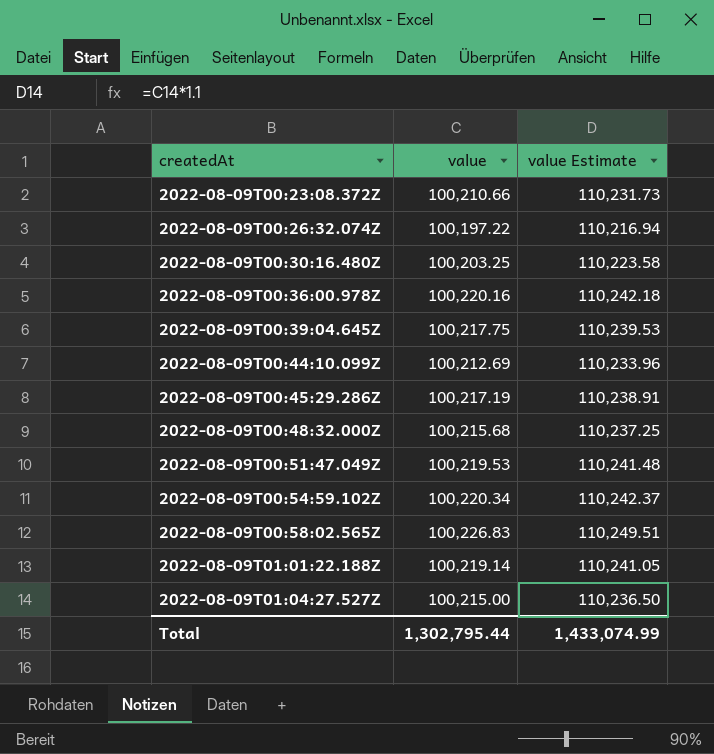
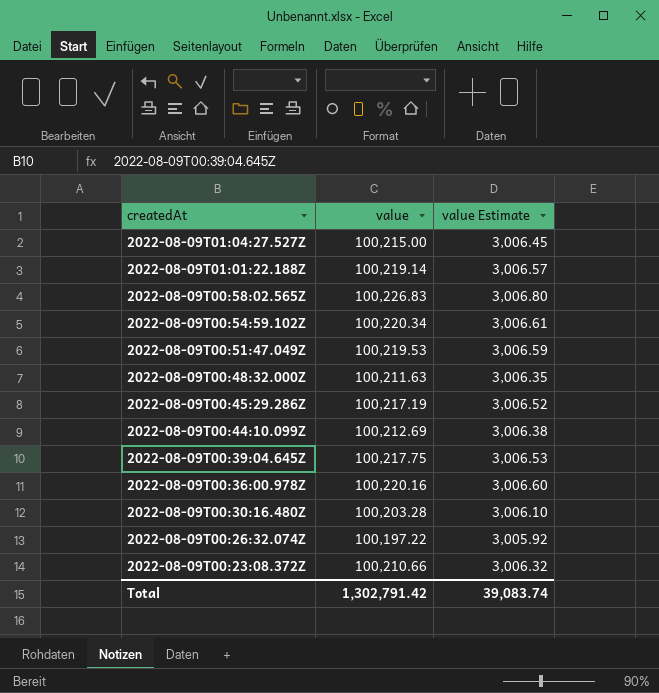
row order: createdAt ascending -> createdAt descending
column value Estimate | formula: [value] * 1.1 -> [value] * 0.03
2022-08-09T00:48:32.000Z | value: 100,215.68 -> 100,211.63
2022-08-09T00:30:16.480Z | value: 100,203.25 -> 100,203.28
Total | value: 1,302,795.44 -> 1,302,791.42
Total | value Estimate: 1,433,074.99 -> 39,083.74

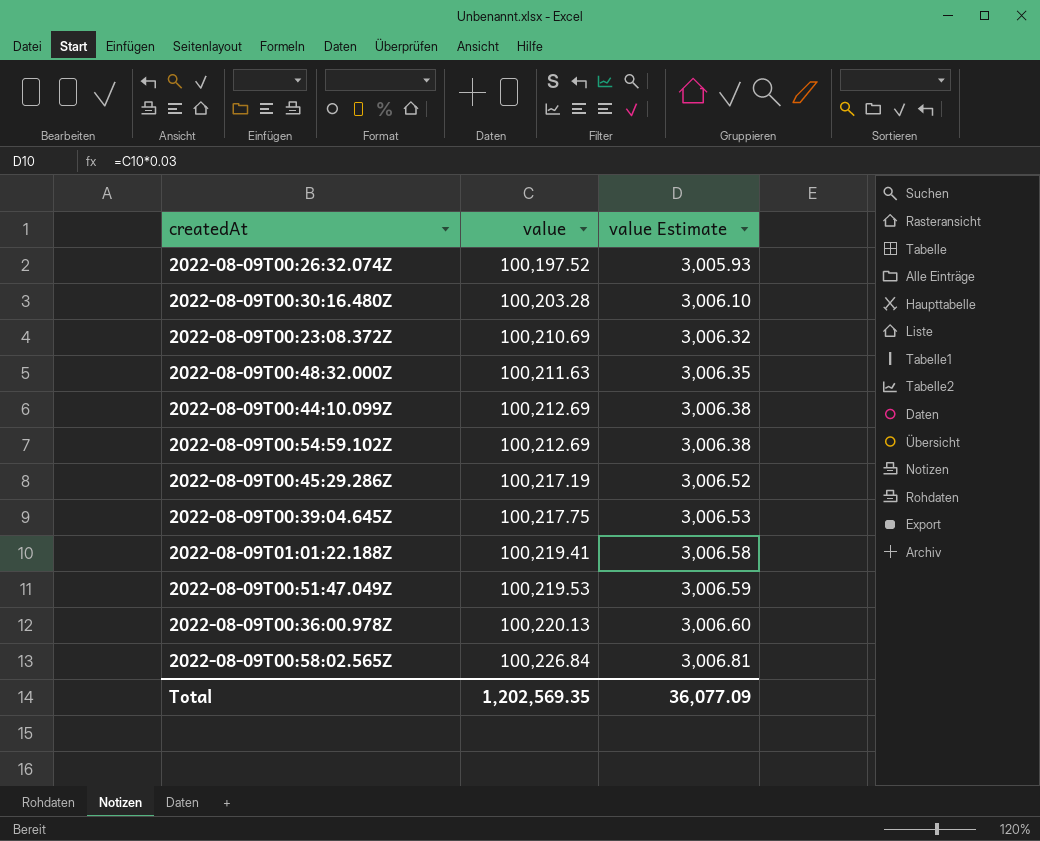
row order: createdAt descending -> value ascending
row 2022-08-09T01:04:27.527Z: 100,215.00 | 3,006.45 -> none
2022-08-09T00:26:32.074Z | value: 100,197.22 -> 100,197.52
2022-08-09T00:26:32.074Z | value Estimate: 3,005.92 -> 3,005.93
2022-08-09T00:23:08.372Z | value: 100,210.66 -> 100,210.69
2022-08-09T00:54:59.102Z | value: 100,220.34 -> 100,212.69
2022-08-09T00:54:59.102Z | value Estimate: 3,006.61 -> 3,006.38
2022-08-09T01:01:22.188Z | value: 100,219.14 -> 100,219.41
2022-08-09T01:01:22.188Z | value Estimate: 3,006.57 -> 3,006.58
2022-08-09T00:36:00.978Z | value: 100,220.16 -> 100,220.13
2022-08-09T00:58:02.565Z | value: 100,226.83 -> 100,226.84
2022-08-09T00:58:02.565Z | value Estimate: 3,006.80 -> 3,006.81
Total | value: 1,302,791.42 -> 1,202,569.35
Total | value Estimate: 39,083.74 -> 36,077.09

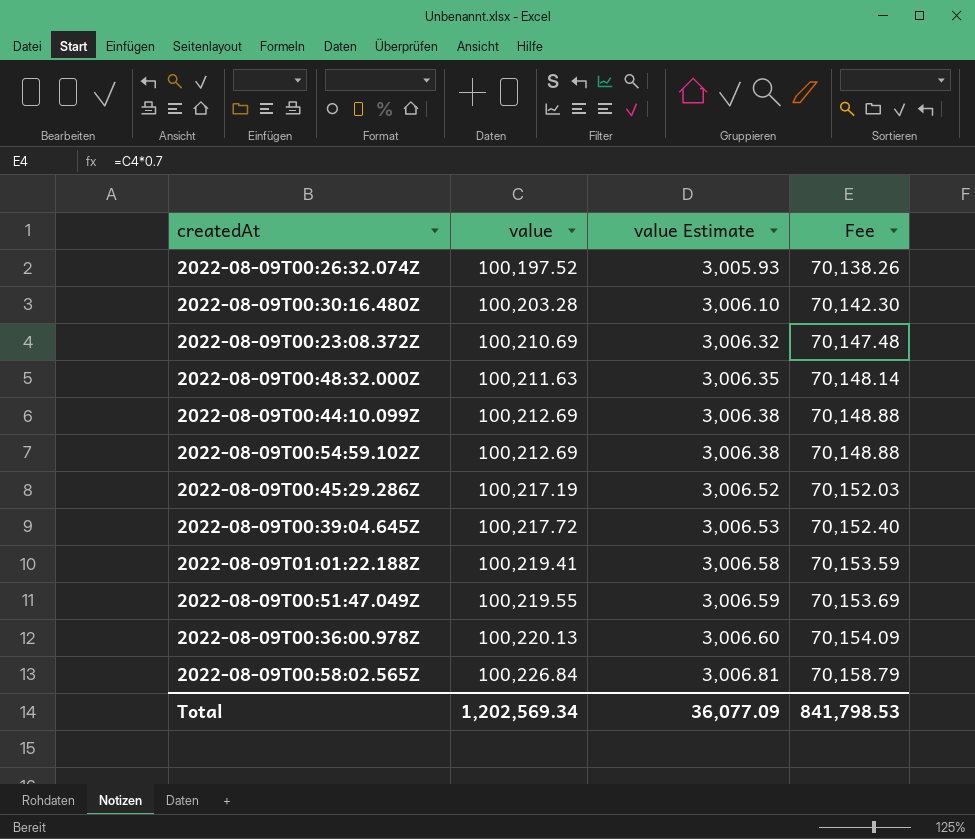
column Fee | formula: none -> [value] * 0.7
2022-08-09T00:39:04.645Z | value: 100,217.75 -> 100,217.72
2022-08-09T00:51:47.049Z | value: 100,219.53 -> 100,219.55
Total | value: 1,202,569.35 -> 1,202,569.34

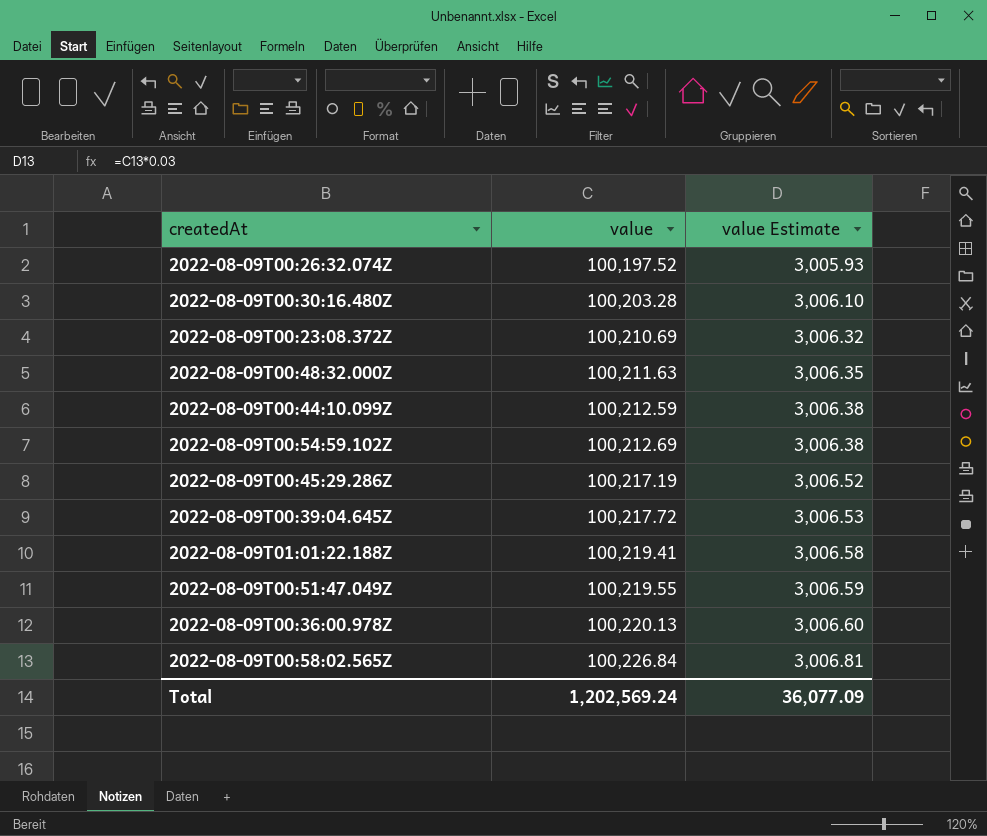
column Fee | formula: [value] * 0.7 -> none
2022-08-09T00:44:10.099Z | value: 100,212.69 -> 100,212.59
Total | value: 1,202,569.34 -> 1,202,569.24

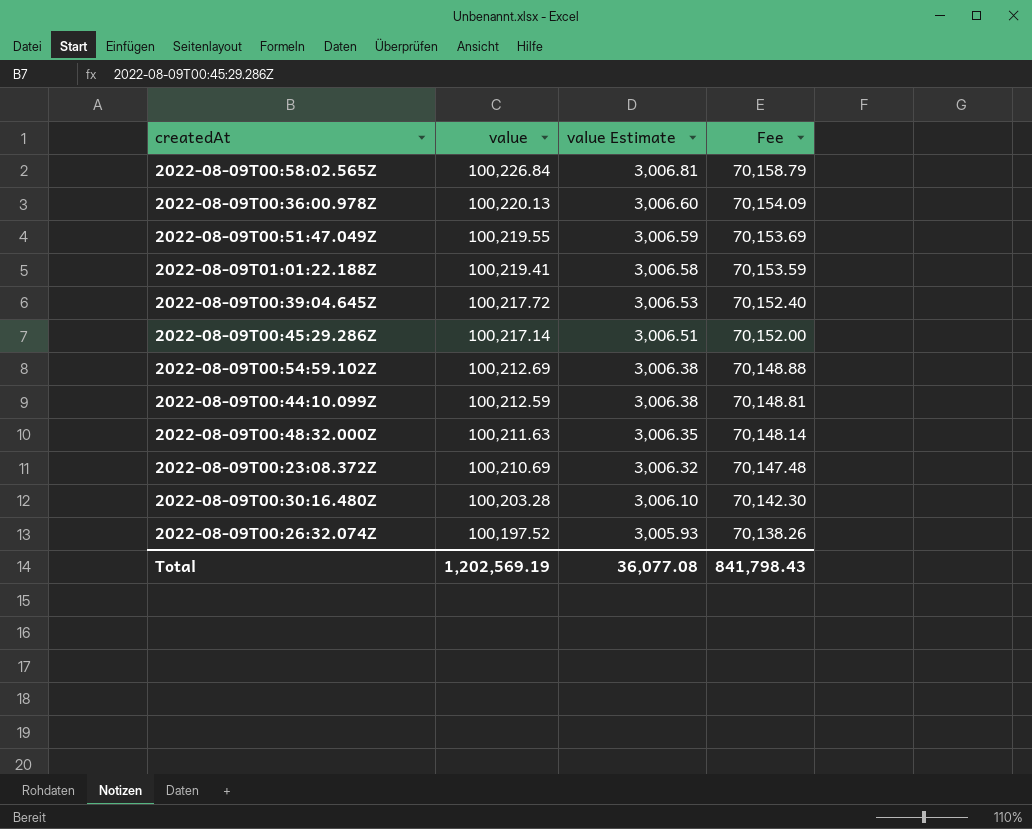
row order: value ascending -> value descending
column Fee | formula: none -> [value] * 0.7
2022-08-09T00:45:29.286Z | value: 100,217.19 -> 100,217.14
2022-08-09T00:45:29.286Z | value Estimate: 3,006.52 -> 3,006.51
Total | value: 1,202,569.24 -> 1,202,569.19
Total | value Estimate: 36,077.09 -> 36,077.08

